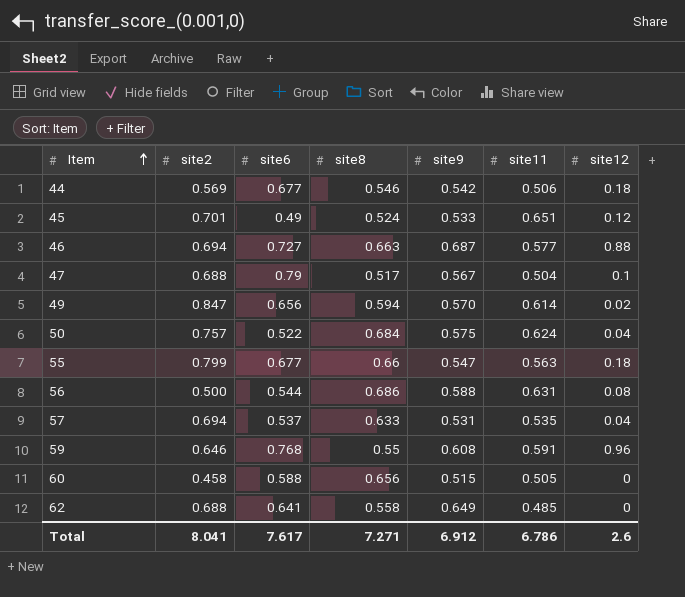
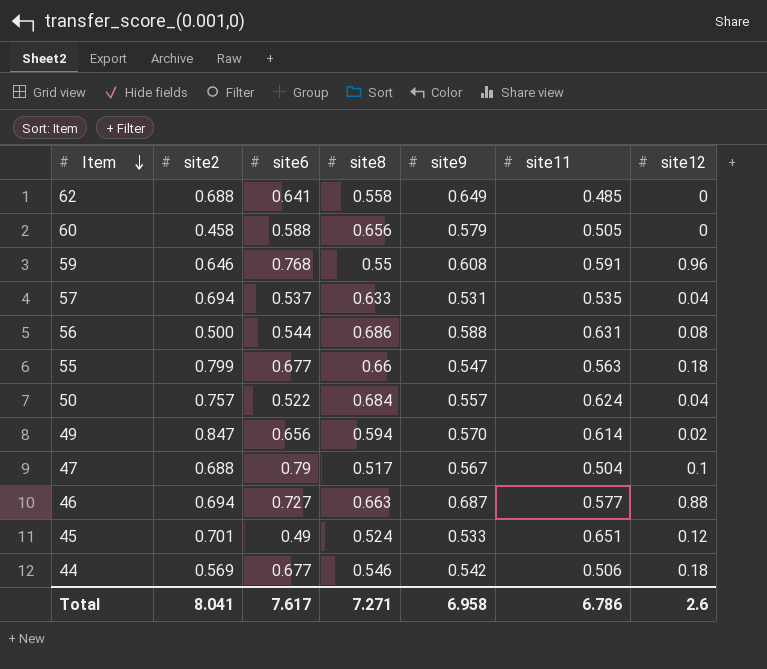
row order: Item ascending -> Item descending
60 | site9: 0.515 -> 0.579
50 | site9: 0.575 -> 0.557
Total | site9: 6.912 -> 6.958

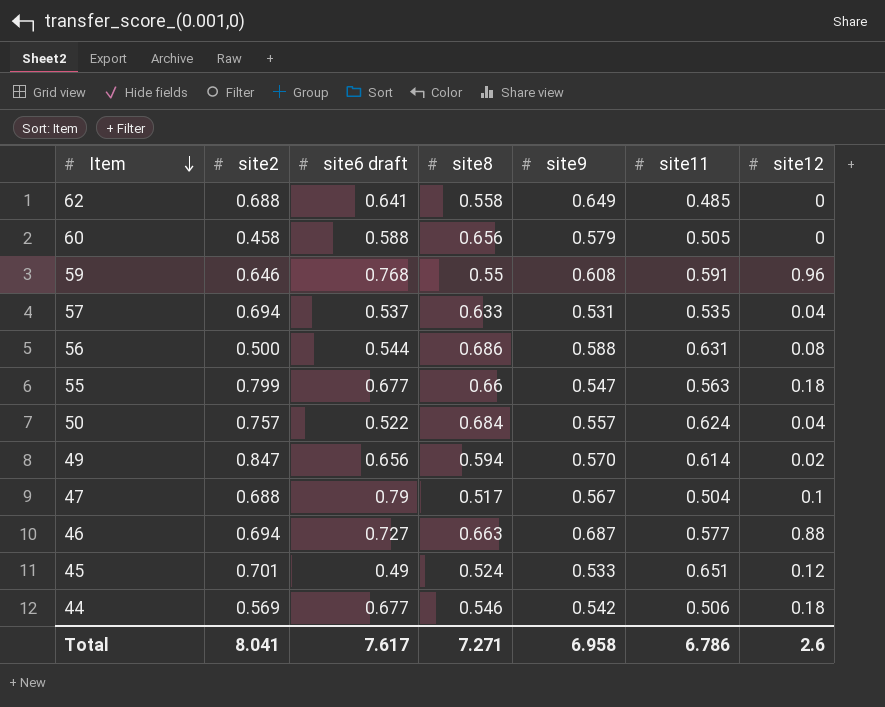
column name: site6 -> site6 draft

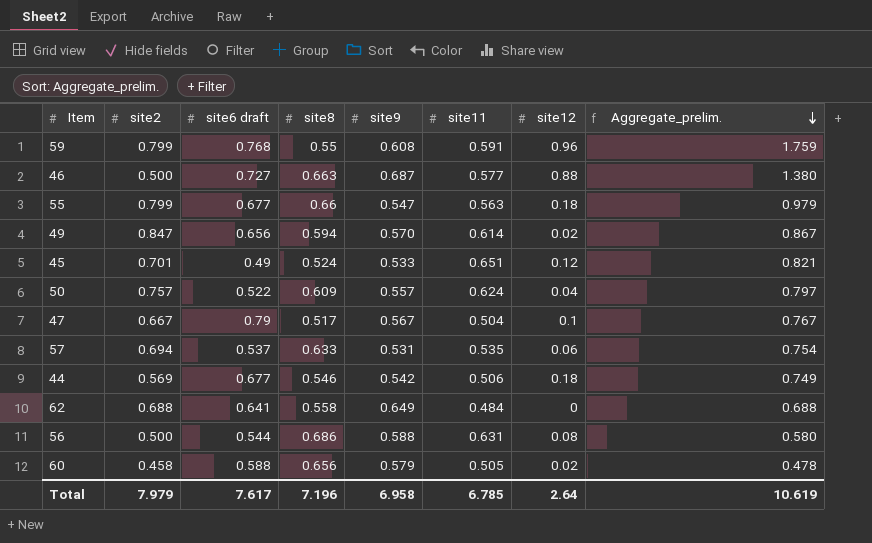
row order: Item descending -> Aggregate_prelim. descending
column Aggregate_prelim. | formula: none -> [site2] + [site12]
59 | site2: 0.646 -> 0.799
46 | site2: 0.694 -> 0.500
50 | site8: 0.684 -> 0.609
47 | site2: 0.688 -> 0.667
57 | site12: 0.04 -> 0.06
62 | site11: 0.485 -> 0.484
60 | site12: 0 -> 0.02
Total | site2: 8.041 -> 7.979
Total | site8: 7.271 -> 7.196
Total | site11: 6.786 -> 6.785
Total | site12: 2.6 -> 2.64

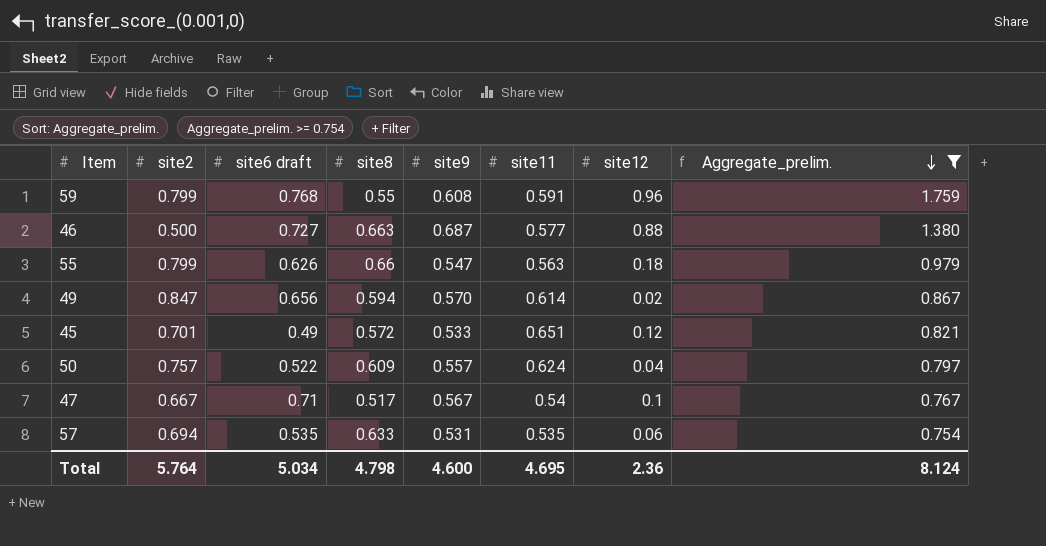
filter: none -> Aggregate_prelim. >= 0.754
55 | site6 draft: 0.677 -> 0.626
45 | site8: 0.524 -> 0.572
47 | site6 draft: 0.79 -> 0.71
47 | site11: 0.504 -> 0.54
57 | site6 draft: 0.537 -> 0.535
Total | site2: 7.979 -> 5.764
Total | site6 draft: 7.617 -> 5.034
Total | site8: 7.196 -> 4.798
Total | site9: 6.958 -> 4.600
Total | site11: 6.785 -> 4.695
Total | site12: 2.64 -> 2.36
Total | Aggregate_prelim.: 10.619 -> 8.124

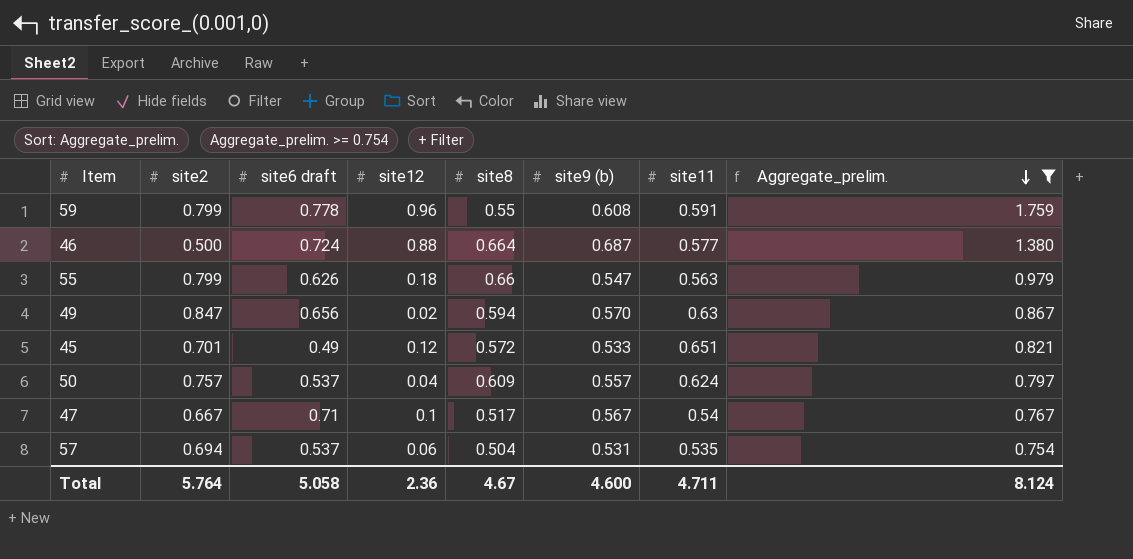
column site12 | position: 7 -> 4
column name: site9 -> site9 (b)
59 | site6 draft: 0.768 -> 0.778
46 | site6 draft: 0.727 -> 0.724
46 | site8: 0.663 -> 0.664
49 | site11: 0.614 -> 0.63
50 | site6 draft: 0.522 -> 0.537
57 | site6 draft: 0.535 -> 0.537
57 | site8: 0.633 -> 0.504
Total | site6 draft: 5.034 -> 5.058
Total | site8: 4.798 -> 4.67
Total | site11: 4.695 -> 4.711

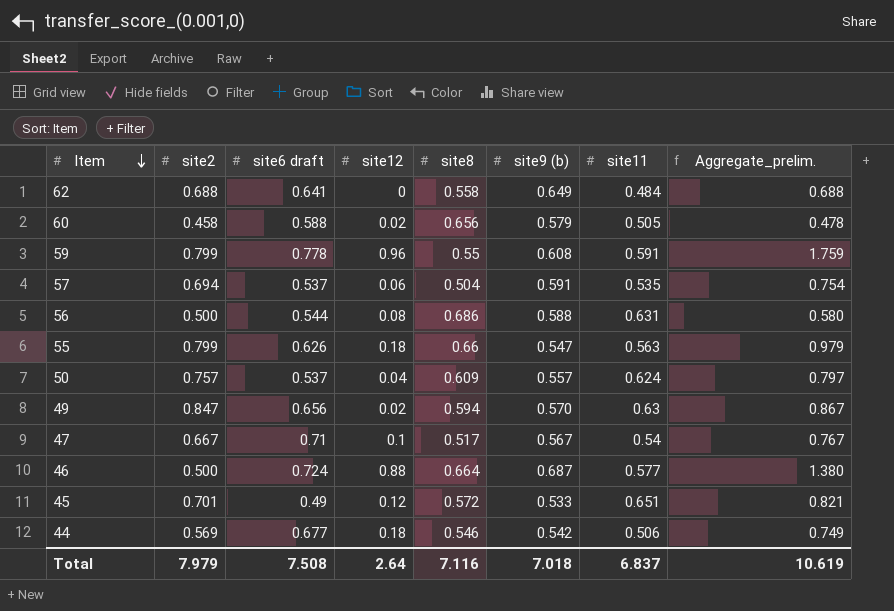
filter: Aggregate_prelim. >= 0.754 -> none
row order: Aggregate_prelim. descending -> Item descending
57 | site9 (b): 0.531 -> 0.591
Total | site2: 5.764 -> 7.979
Total | site6 draft: 5.058 -> 7.508
Total | site12: 2.36 -> 2.64
Total | site8: 4.67 -> 7.116
Total | site9 (b): 4.600 -> 7.018
Total | site11: 4.711 -> 6.837
Total | Aggregate_prelim.: 8.124 -> 10.619

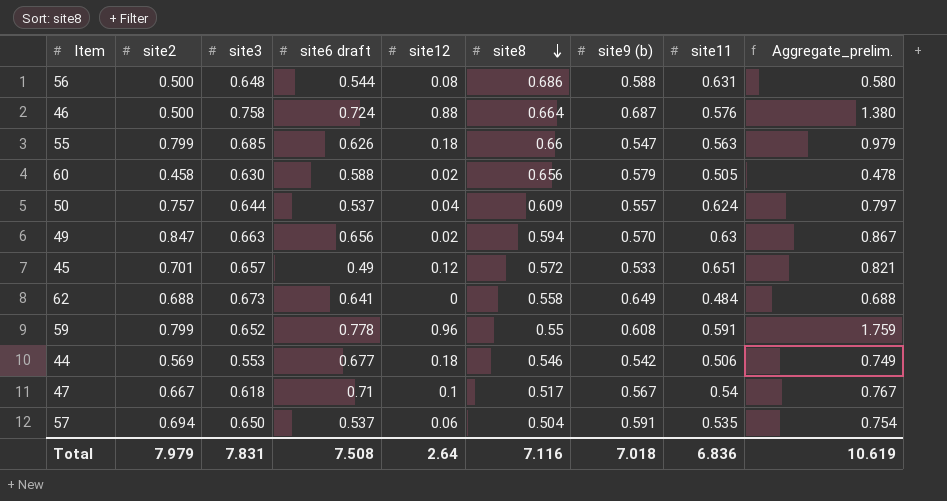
row order: Item descending -> site8 descending
column site3 | position: none -> 3
46 | site11: 0.577 -> 0.576
Total | site11: 6.837 -> 6.836

